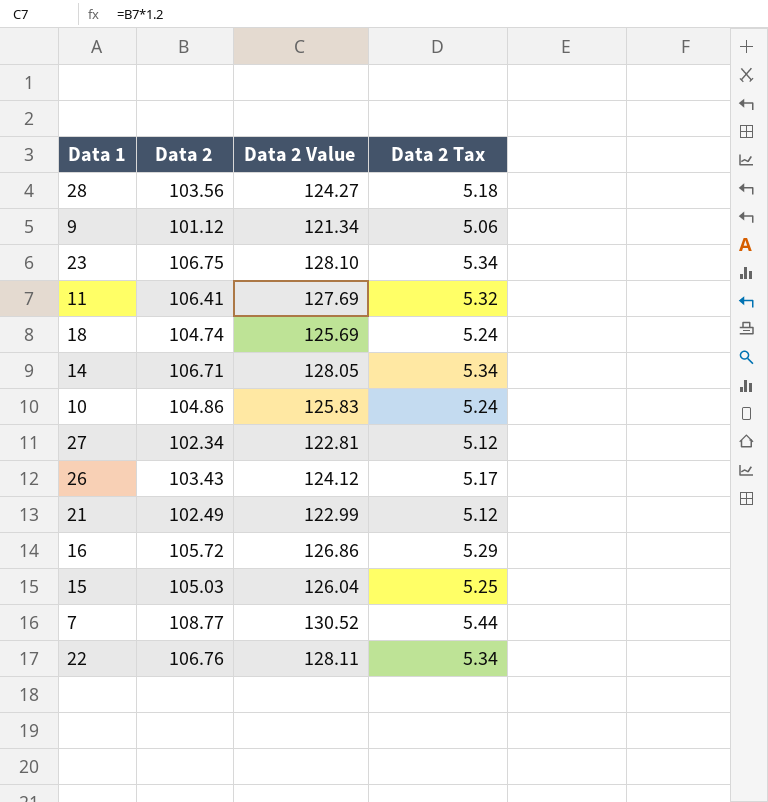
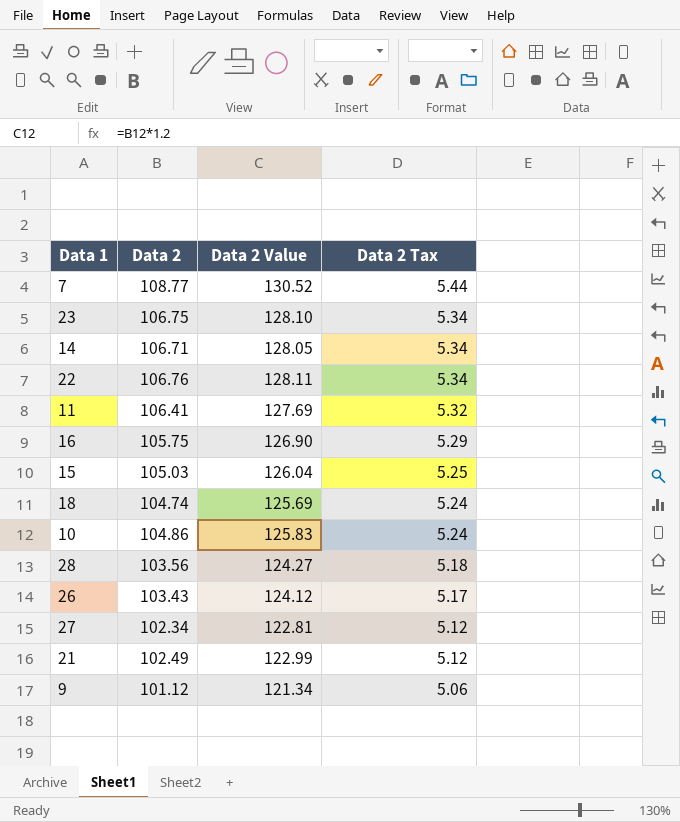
row order: none -> Data 2 Tax descending
16 | Data 2: 105.72 -> 105.75
16 | Data 2 Value: 126.86 -> 126.90

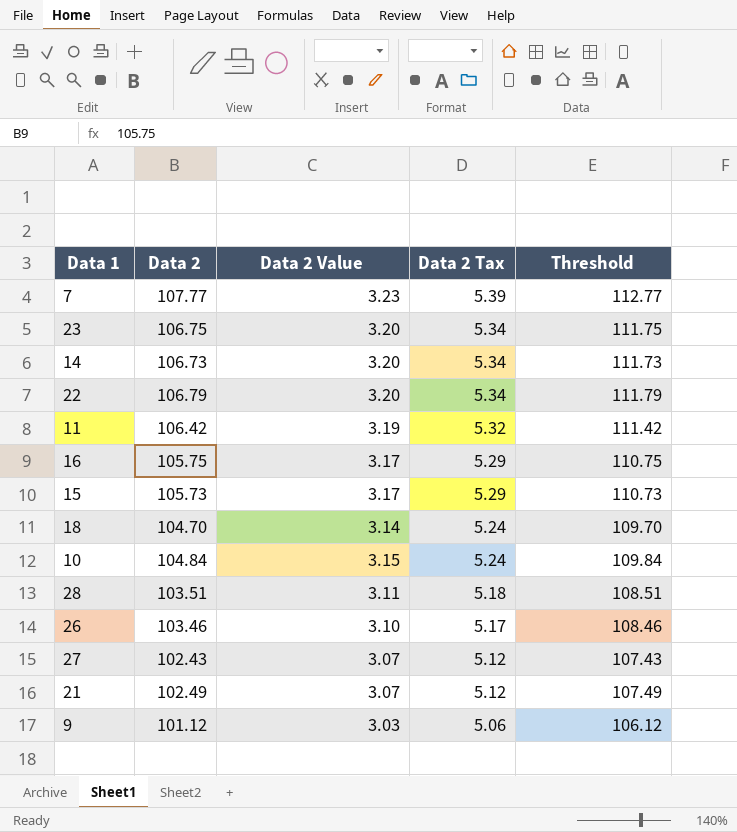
column Data 2 Value | formula: [Data 2] * 1.2 -> [Data 2] * 0.03
column Threshold | formula: none -> [Data 2] + 5
7 | Data 2: 108.77 -> 107.77
7 | Data 2 Tax: 5.44 -> 5.39
14 | Data 2: 106.71 -> 106.73
22 | Data 2: 106.76 -> 106.79
11 | Data 2: 106.41 -> 106.42
15 | Data 2: 105.03 -> 105.73
15 | Data 2 Tax: 5.25 -> 5.29
18 | Data 2: 104.74 -> 104.70
10 | Data 2: 104.86 -> 104.84
28 | Data 2: 103.56 -> 103.51
26 | Data 2: 103.43 -> 103.46
27 | Data 2: 102.34 -> 102.43

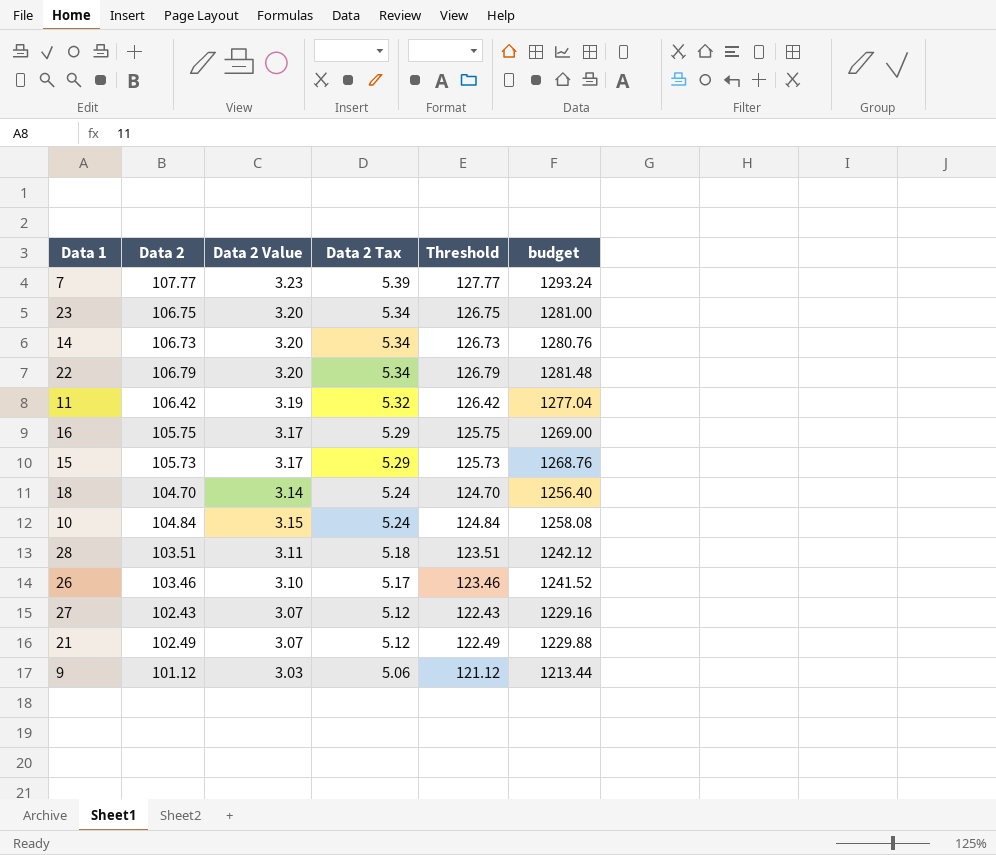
column Threshold | formula: [Data 2] + 5 -> [Data 2] + 20
column budget | formula: none -> [Data 2] * 12

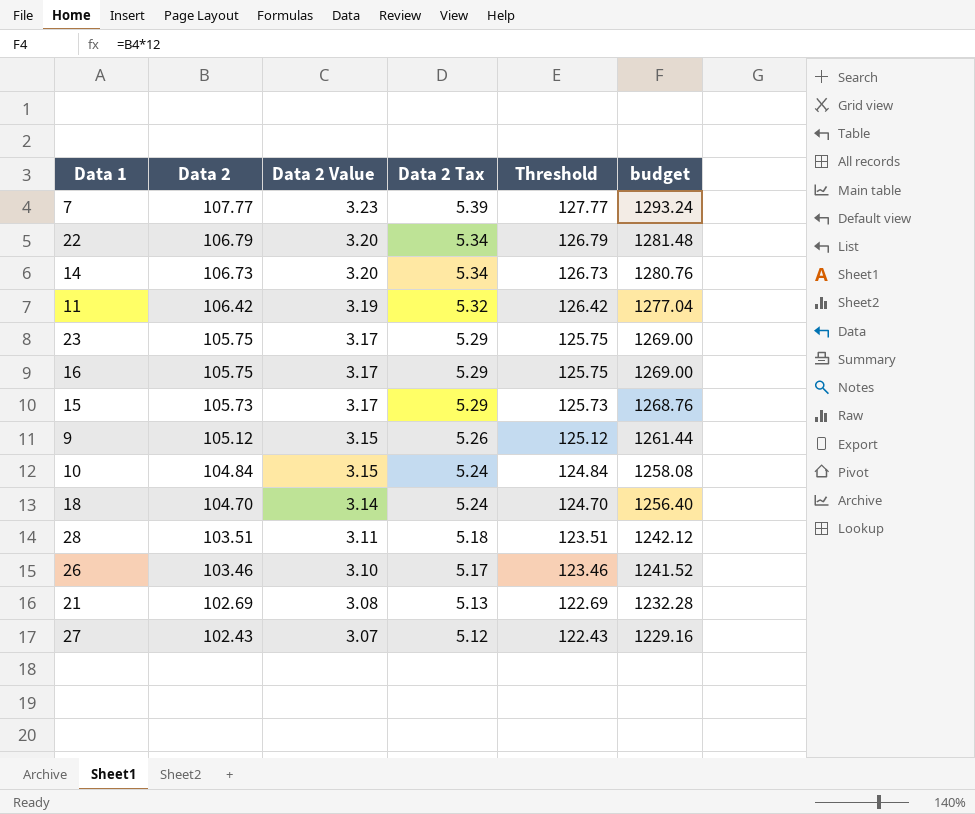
row order: Data 2 Tax descending -> Data 2 descending
23 | Data 2: 106.75 -> 105.75
23 | Data 2 Value: 3.20 -> 3.17
23 | Data 2 Tax: 5.34 -> 5.29
23 | Threshold: 126.75 -> 125.75
23 | budget: 1281.00 -> 1269.00
9 | Data 2: 101.12 -> 105.12
9 | Data 2 Value: 3.03 -> 3.15
9 | Data 2 Tax: 5.06 -> 5.26
9 | Threshold: 121.12 -> 125.12
9 | budget: 1213.44 -> 1261.44
21 | Data 2: 102.49 -> 102.69
21 | Data 2 Value: 3.07 -> 3.08
21 | Data 2 Tax: 5.12 -> 5.13
21 | Threshold: 122.49 -> 122.69
21 | budget: 1229.88 -> 1232.28

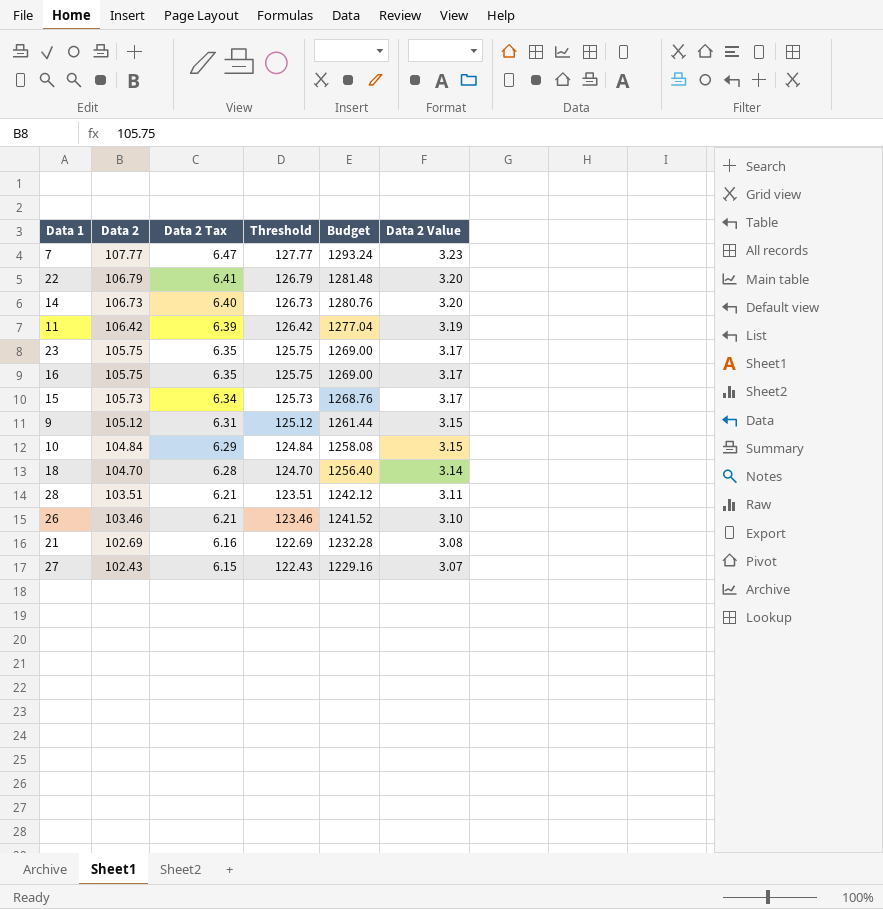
column Data 2 Tax | formula: [Data 2] * 0.05 -> [Data 2] * 0.06
column name: budget -> Budget
column Data 2 Value | position: 3 -> 6

